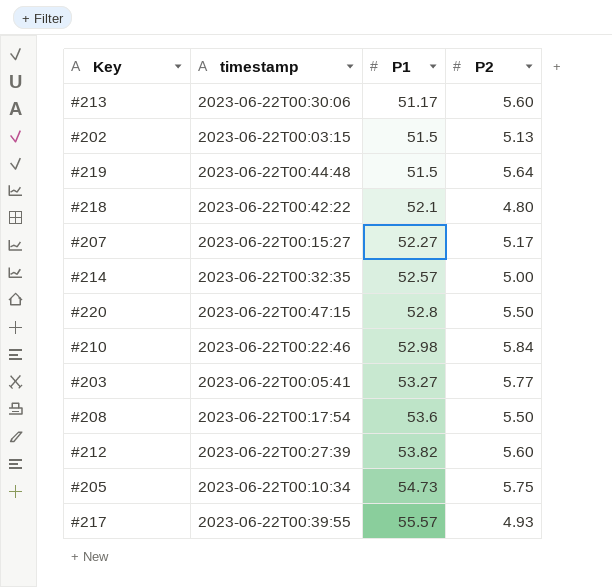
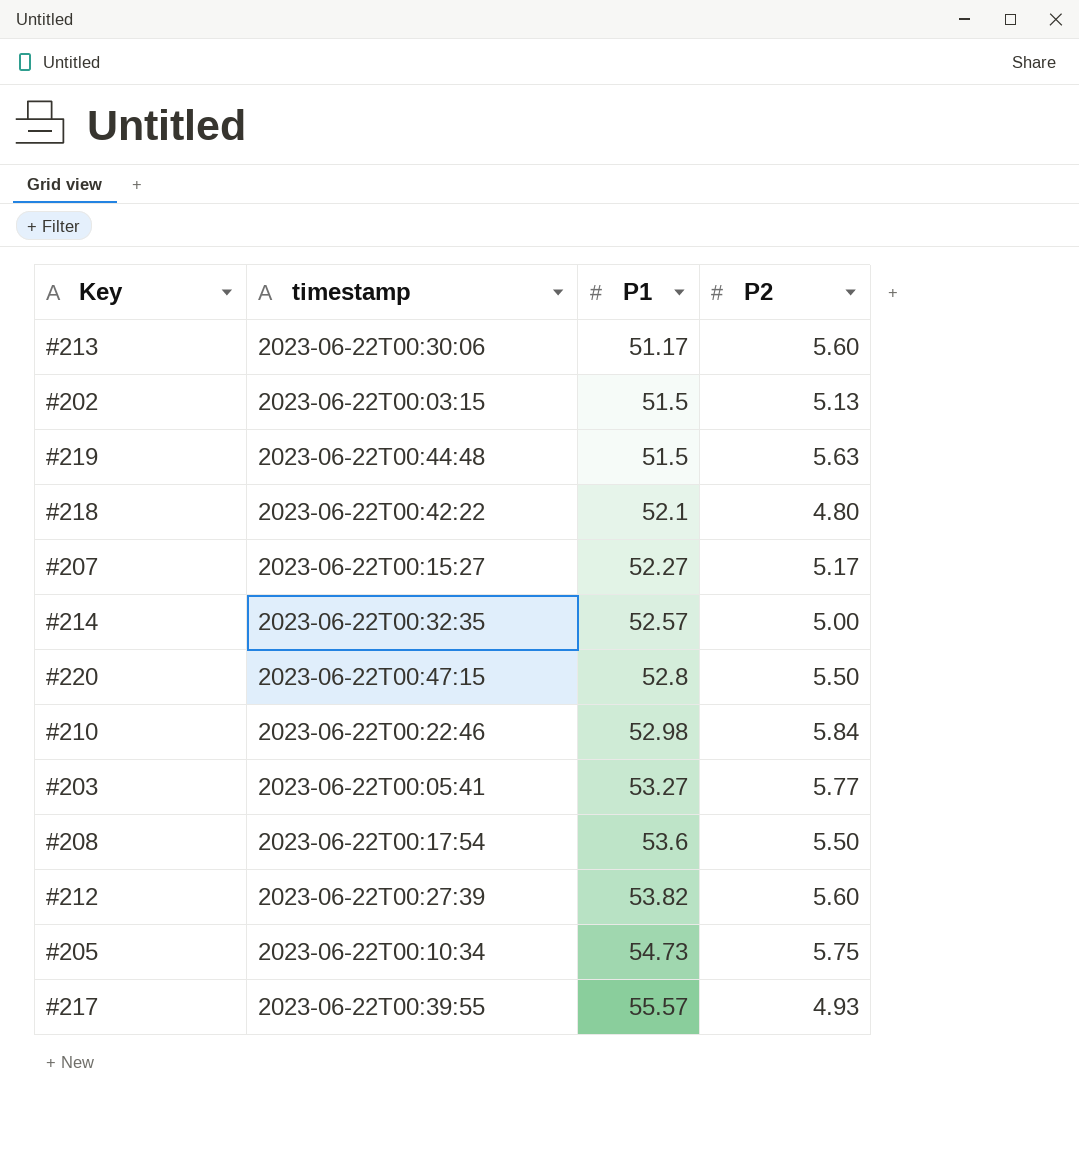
#219 | P2: 5.64 -> 5.63

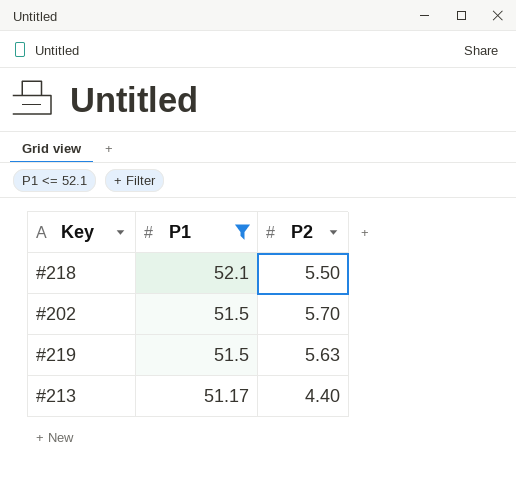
filter: none -> P1 <= 52.1
row order: P1 ascending -> P1 descending
column timestamp | position: 2 -> none
#218 | P2: 4.80 -> 5.50
#202 | P2: 5.13 -> 5.70
#213 | P2: 5.60 -> 4.40

